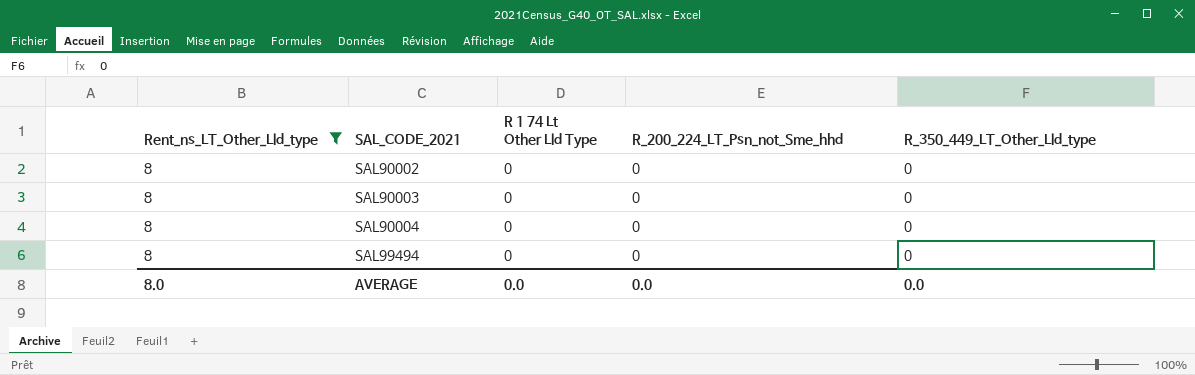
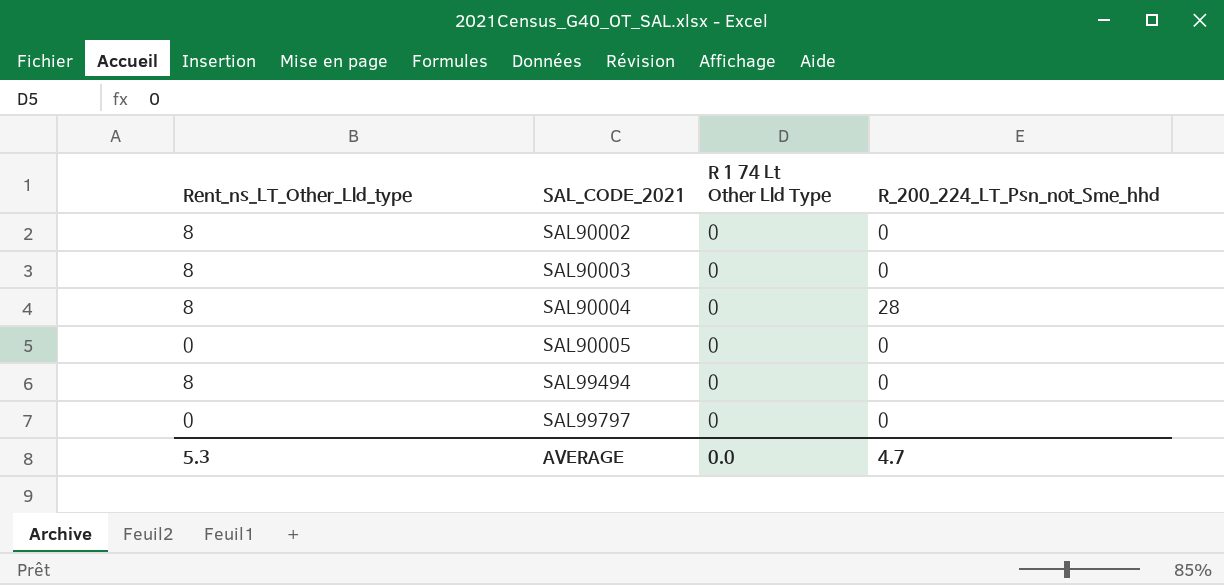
filter: Rent_ns_LT_Other_Lld_type = 8 -> none
column R_350_449_LT_Other_Lld_type | position: 5 -> none
SAL90004 | R_200_224_LT_Psn_not_Sme_hhd: 0 -> 28
AVERAGE | Rent_ns_LT_Other_Lld_type: 8.0 -> 5.3
AVERAGE | R_200_224_LT_Psn_not_Sme_hhd: 0.0 -> 4.7

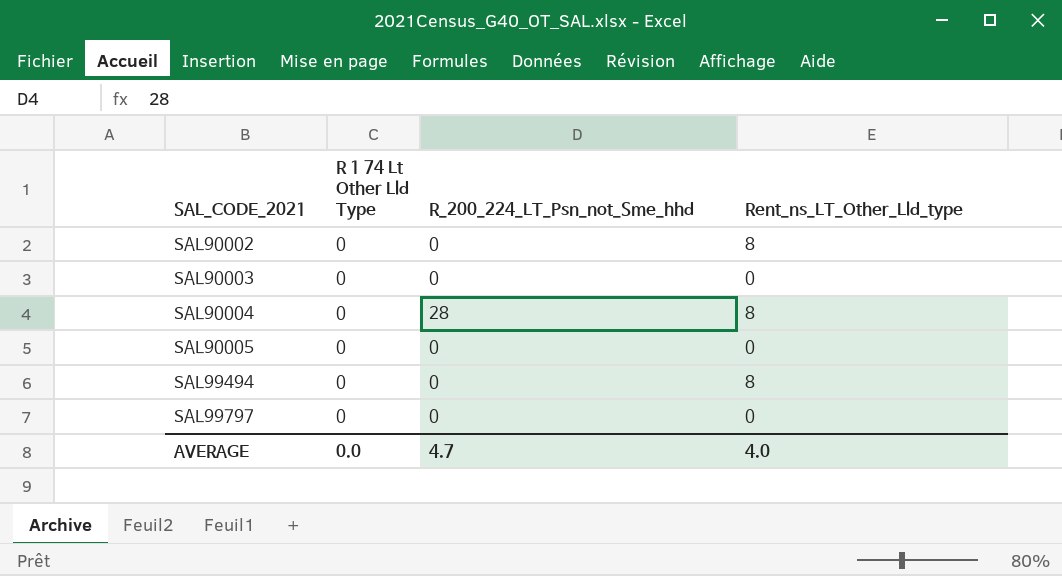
column Rent_ns_LT_Other_Lld_type | position: 1 -> 4
SAL90003 | Rent_ns_LT_Other_Lld_type: 8 -> 0
AVERAGE | Rent_ns_LT_Other_Lld_type: 5.3 -> 4.0

